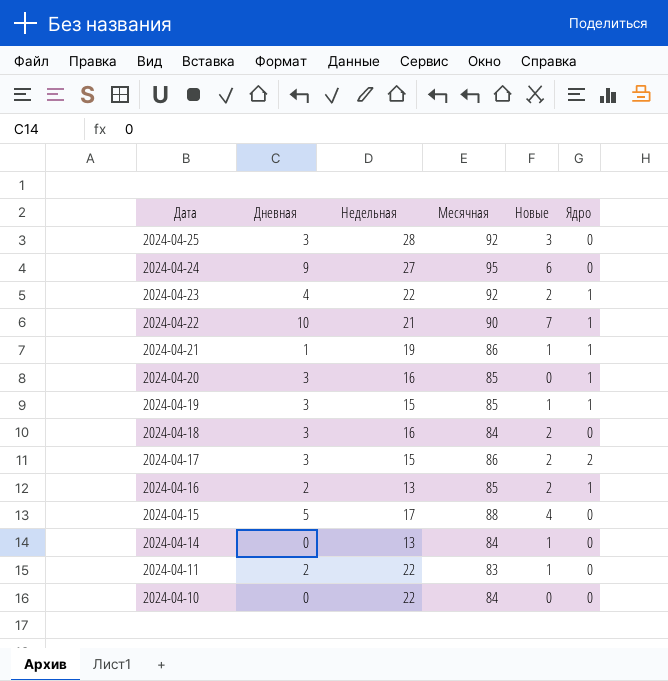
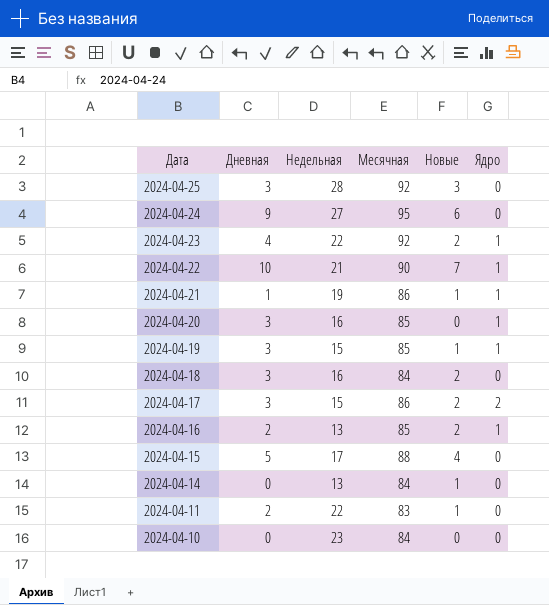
2024-04-10 | Недельная: 22 -> 23

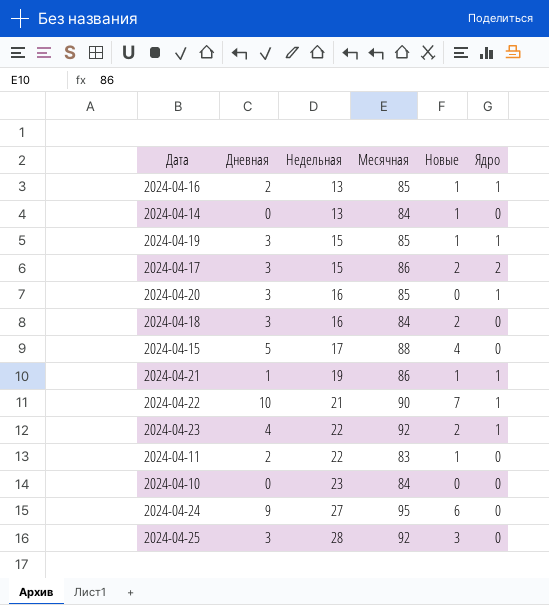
row order: Дата descending -> Недельная ascending
2024-04-16 | Новые: 2 -> 1

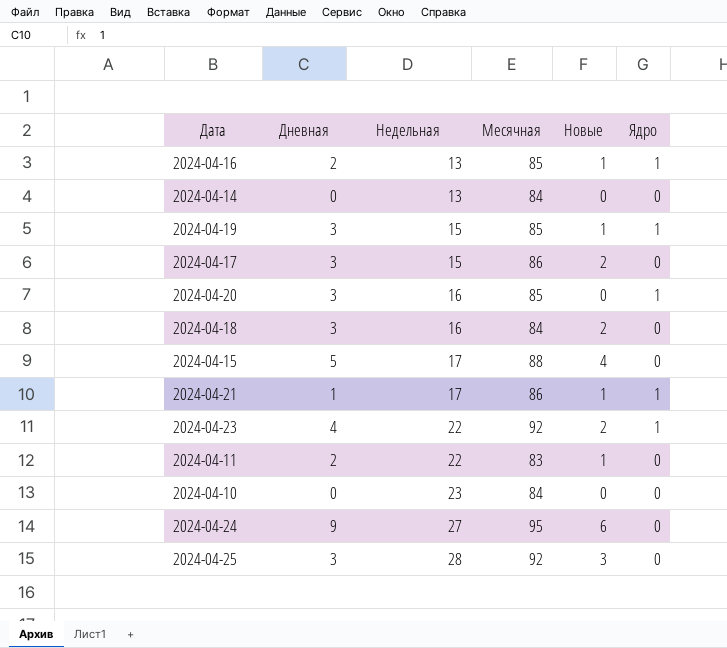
row 2024-04-22: 10 | 21 | 90 | 7 | 1 -> none
2024-04-14 | Новые: 1 -> 0
2024-04-17 | Ядро: 2 -> 0
2024-04-21 | Недельная: 19 -> 17

